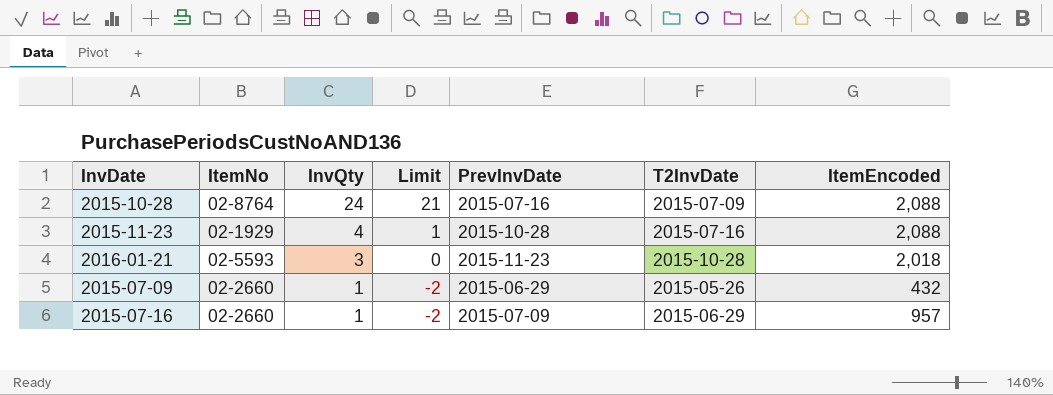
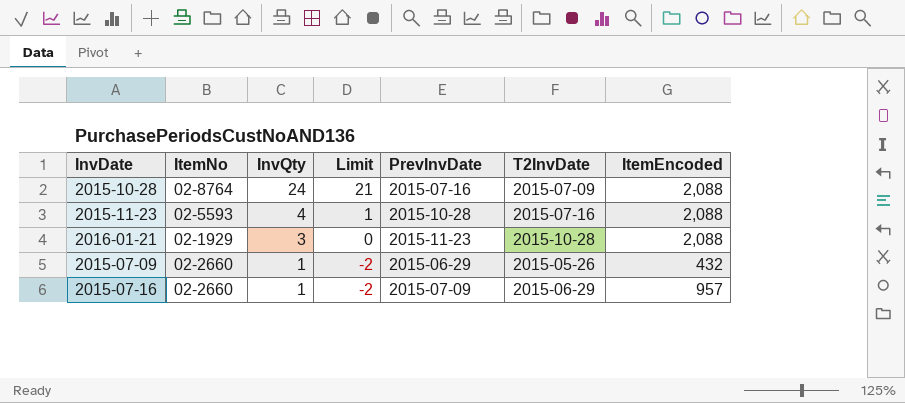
2015-11-23 | ItemNo: 02-1929 -> 02-5593
2016-01-21 | ItemNo: 02-5593 -> 02-1929
2016-01-21 | ItemEncoded: 2,018 -> 2,088

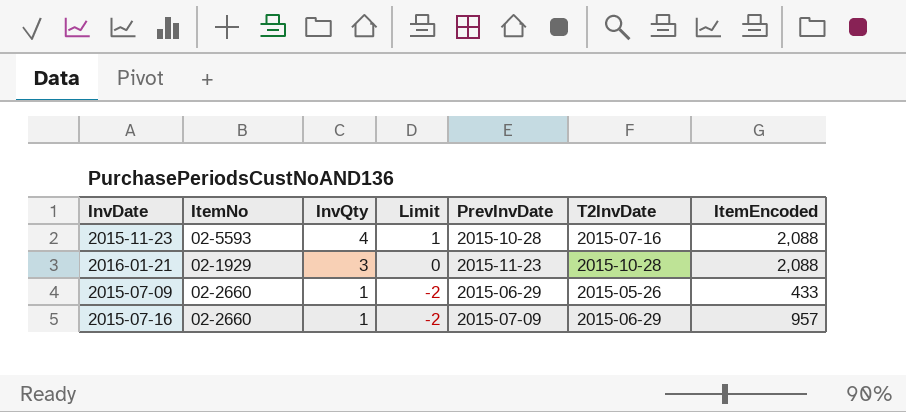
row 2015-10-28: 02-8764 | 24 | 21 | 2015-07-16 | 2015-07-09 | 2,088 -> none
2015-07-09 | ItemEncoded: 432 -> 433

